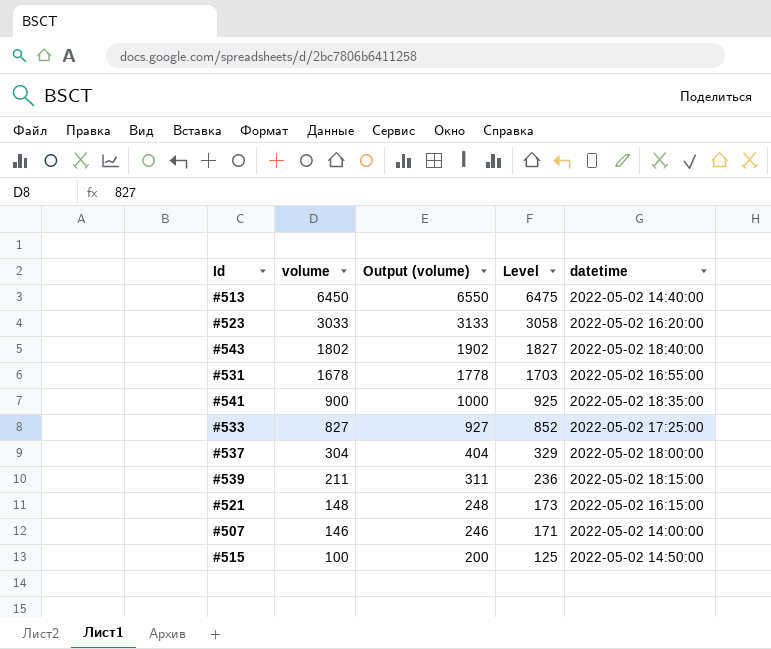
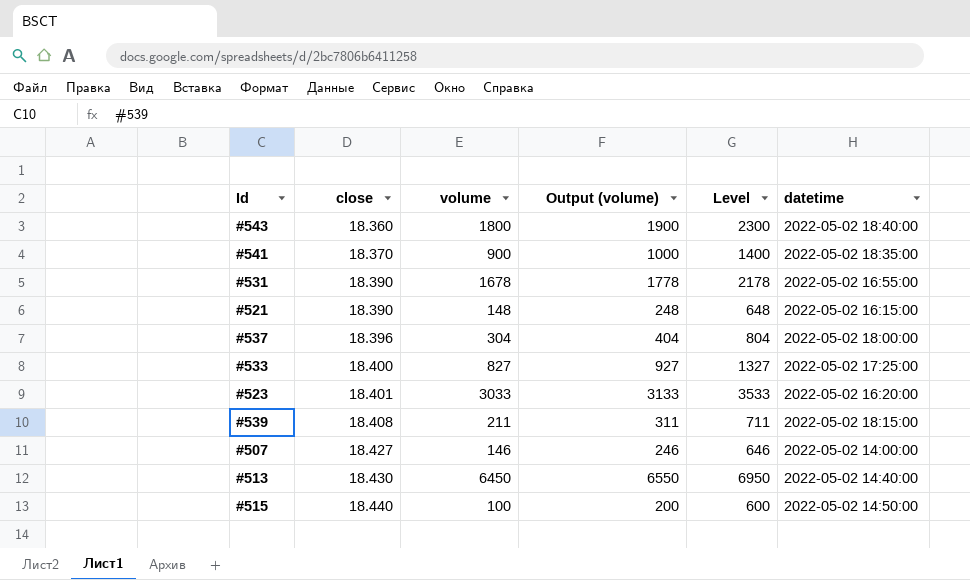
row order: volume descending -> close ascending
column close | position: none -> 2
column Level | formula: [volume] + 25 -> [volume] + 500
#543 | volume: 1802 -> 1800
#543 | Output (volume): 1902 -> 1900

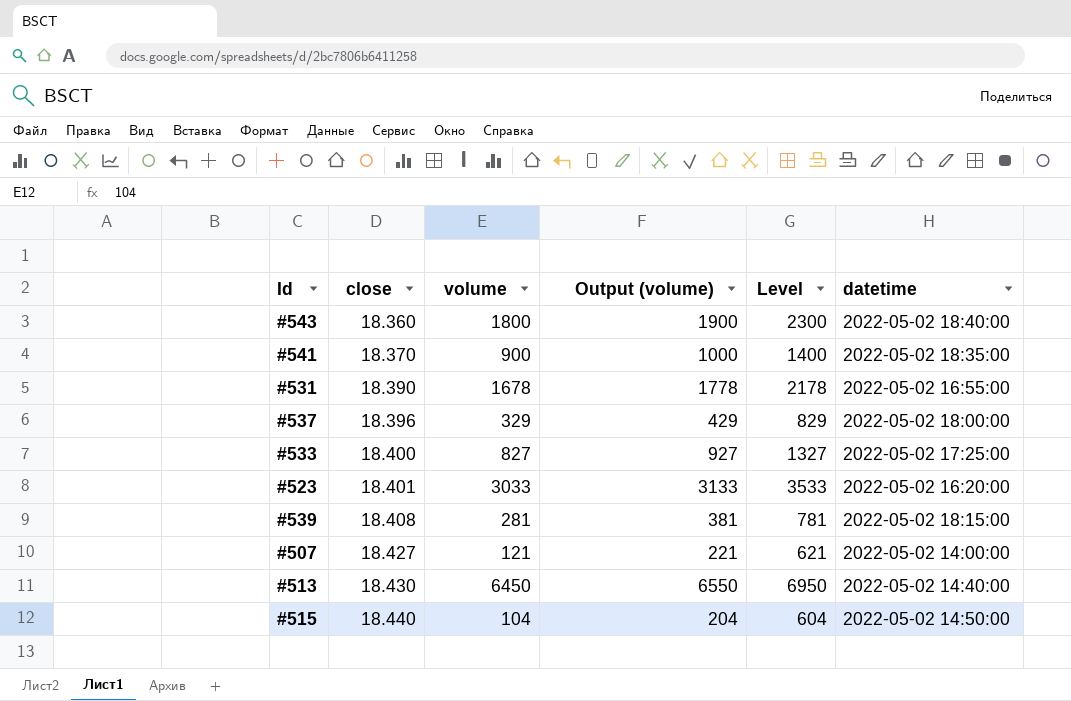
row #521: 18.390 | 148 | 248 | 648 | 2022-05-02 16:15:00 -> none
#537 | volume: 304 -> 329
#537 | Output (volume): 404 -> 429
#537 | Level: 804 -> 829
#539 | volume: 211 -> 281
#539 | Output (volume): 311 -> 381
#539 | Level: 711 -> 781
#507 | volume: 146 -> 121
#507 | Output (volume): 246 -> 221
#507 | Level: 646 -> 621
#515 | volume: 100 -> 104
#515 | Output (volume): 200 -> 204
#515 | Level: 600 -> 604

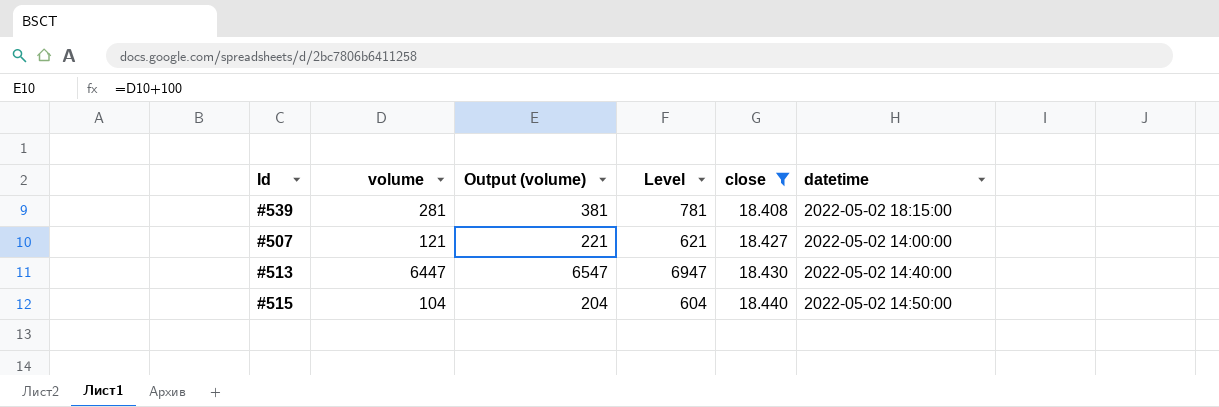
filter: none -> close >= 18.408
column close | position: 2 -> 5
#513 | volume: 6450 -> 6447
#513 | Output (volume): 6550 -> 6547
#513 | Level: 6950 -> 6947

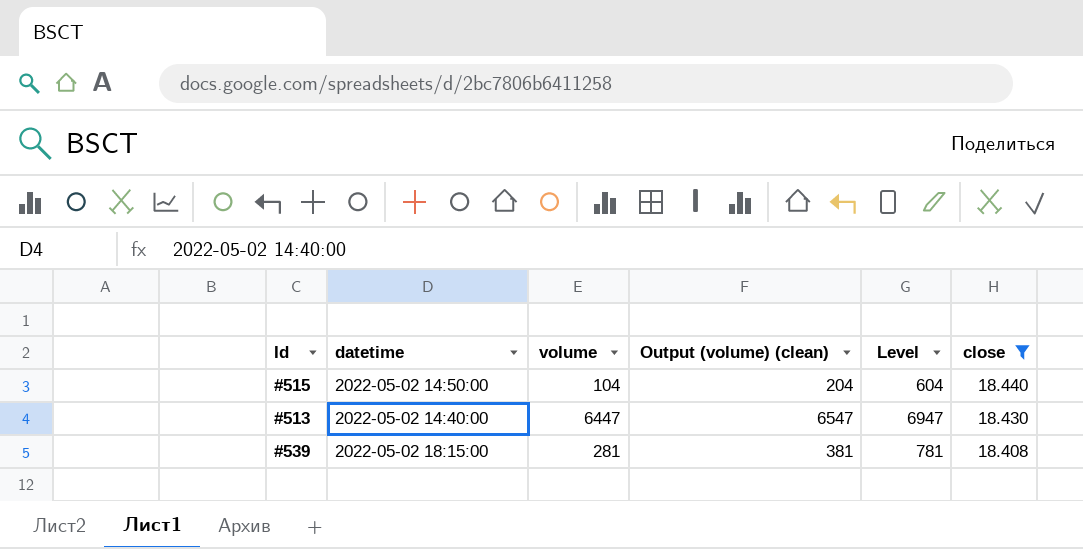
row order: close ascending -> close descending
column datetime | position: 6 -> 2
column name: Output (volume) -> Output (volume) (clean)
row #507: 121 | 221 | 621 | 18.427 | 2022-05-02 14:00:00 -> none

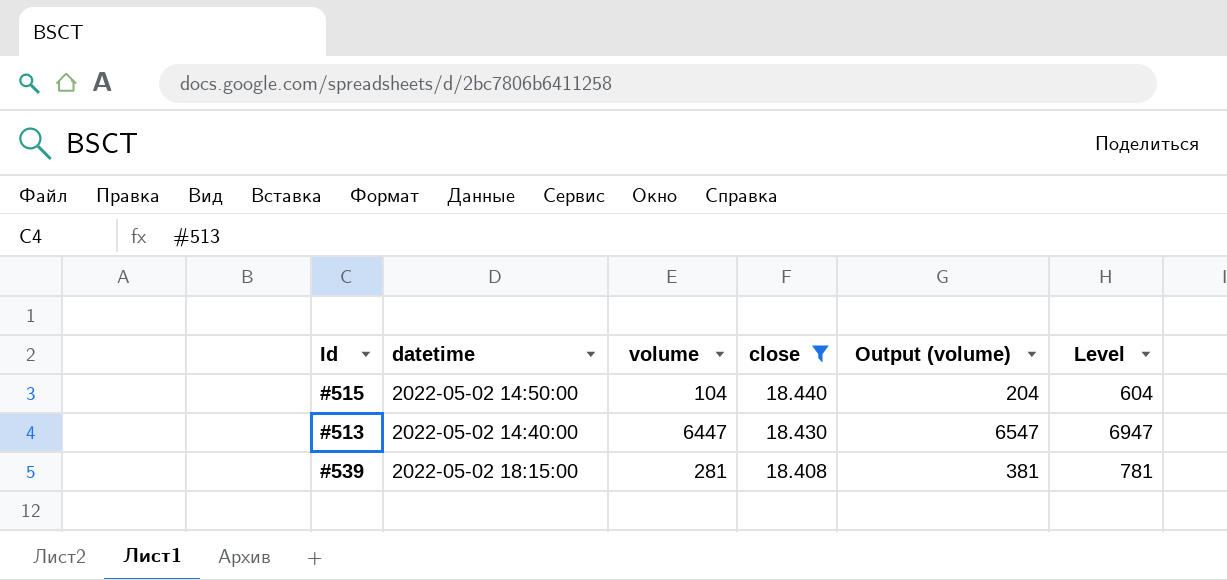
column close | position: 6 -> 4
column name: Output (volume) (clean) -> Output (volume)

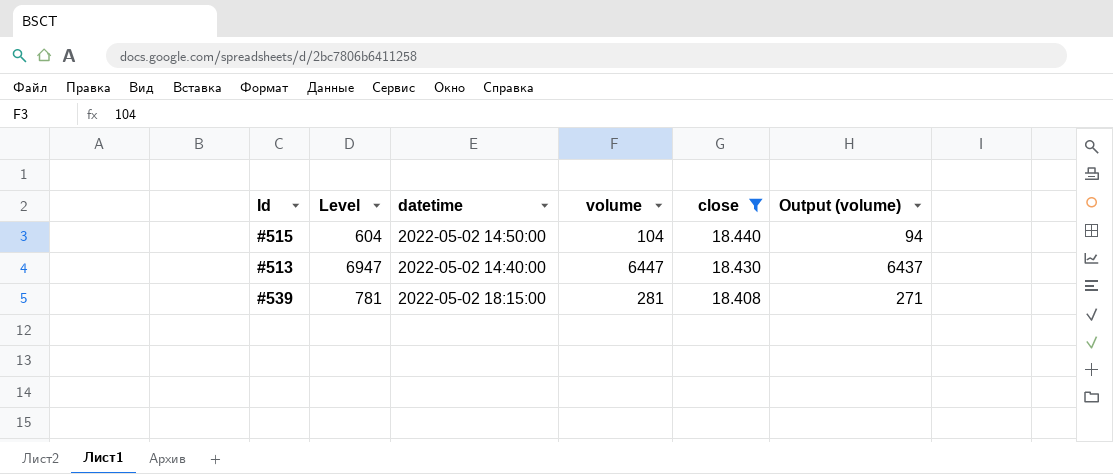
column Level | position: 6 -> 2
column Output (volume) | formula: [volume] + 100 -> [volume] - 10

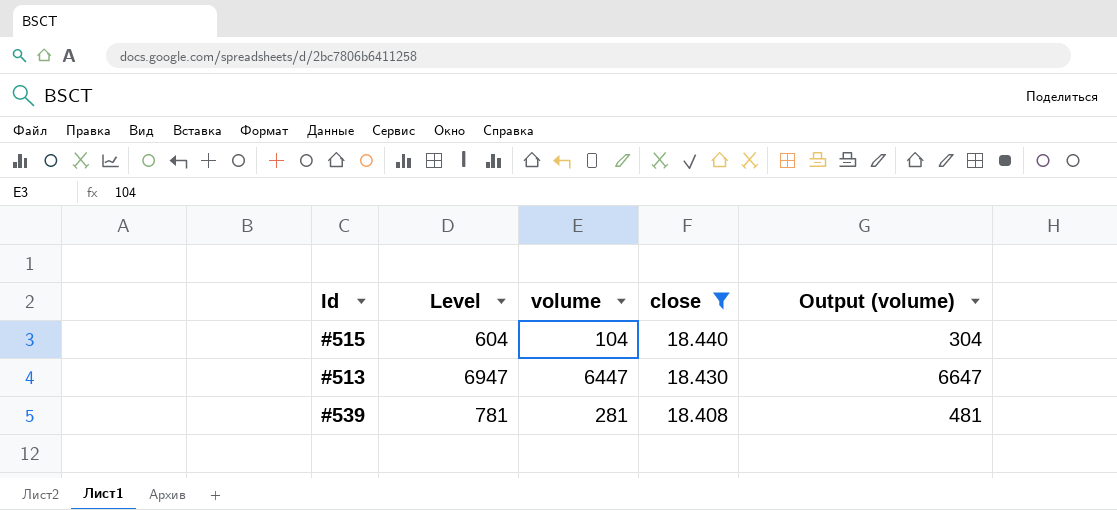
column datetime | position: 3 -> none
column Output (volume) | formula: [volume] - 10 -> [volume] + 200

